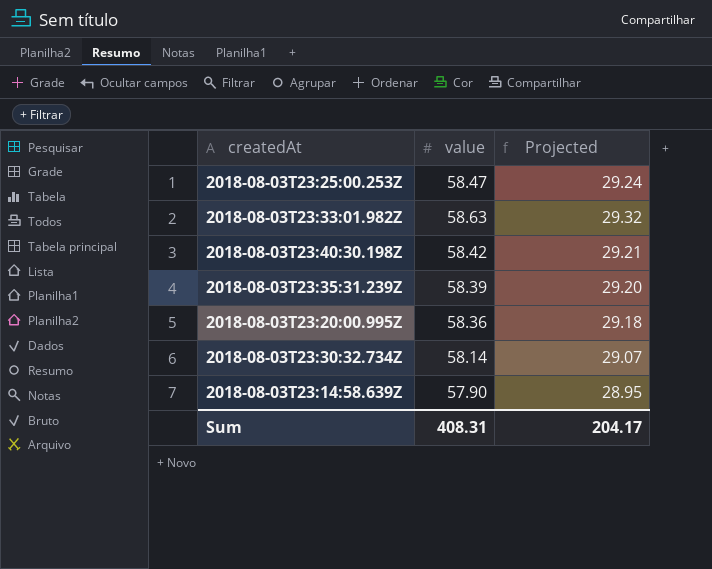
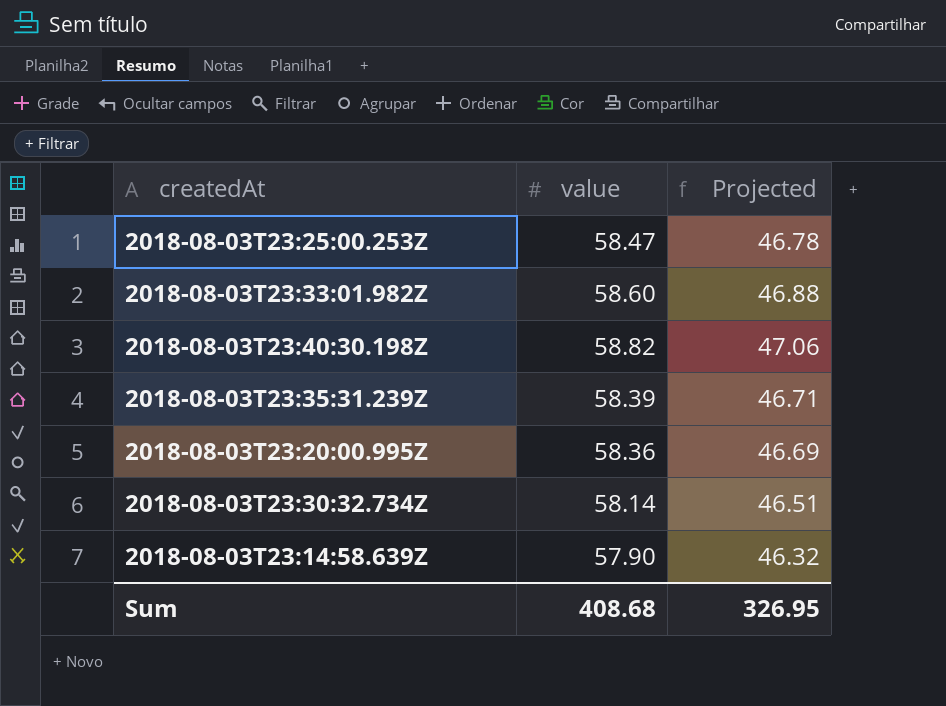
column Projected | formula: [value] * 0.5 -> [value] * 0.8
2018-08-03T23:33:01.982Z | value: 58.63 -> 58.60
2018-08-03T23:40:30.198Z | value: 58.42 -> 58.82
Sum | value: 408.31 -> 408.68
Sum | Projected: 204.17 -> 326.95

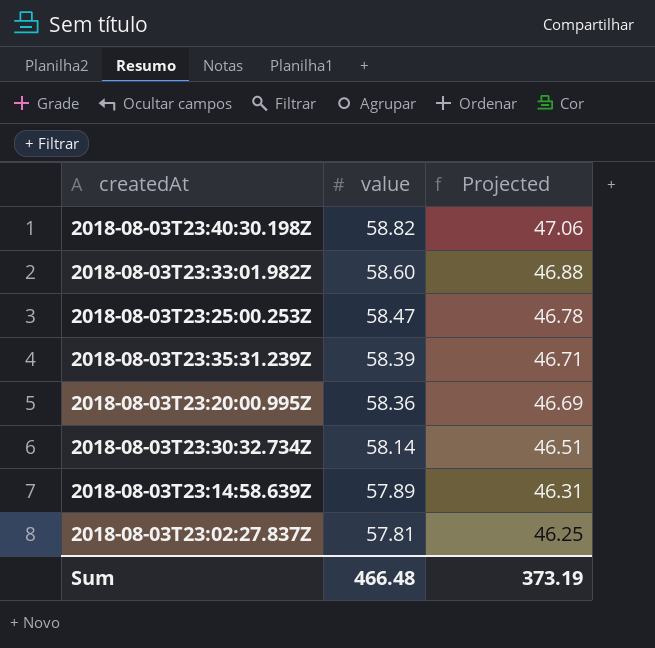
row order: none -> value descending
2018-08-03T23:14:58.639Z | value: 57.90 -> 57.89
2018-08-03T23:14:58.639Z | Projected: 46.32 -> 46.31
row 2018-08-03T23:02:27.837Z: none -> 57.81 | 46.25
Sum | value: 408.68 -> 466.48
Sum | Projected: 326.95 -> 373.19

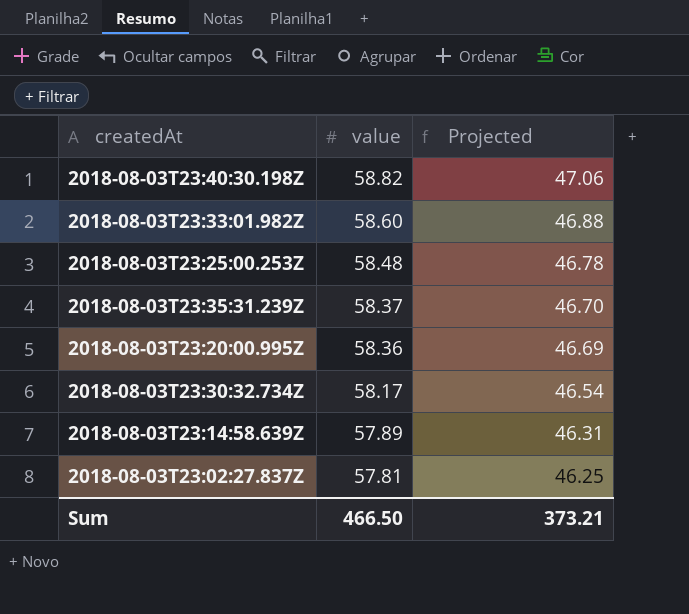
2018-08-03T23:25:00.253Z | value: 58.47 -> 58.48
2018-08-03T23:35:31.239Z | value: 58.39 -> 58.37
2018-08-03T23:35:31.239Z | Projected: 46.71 -> 46.70
2018-08-03T23:30:32.734Z | value: 58.14 -> 58.17
2018-08-03T23:30:32.734Z | Projected: 46.51 -> 46.54
Sum | value: 466.48 -> 466.50
Sum | Projected: 373.19 -> 373.21

